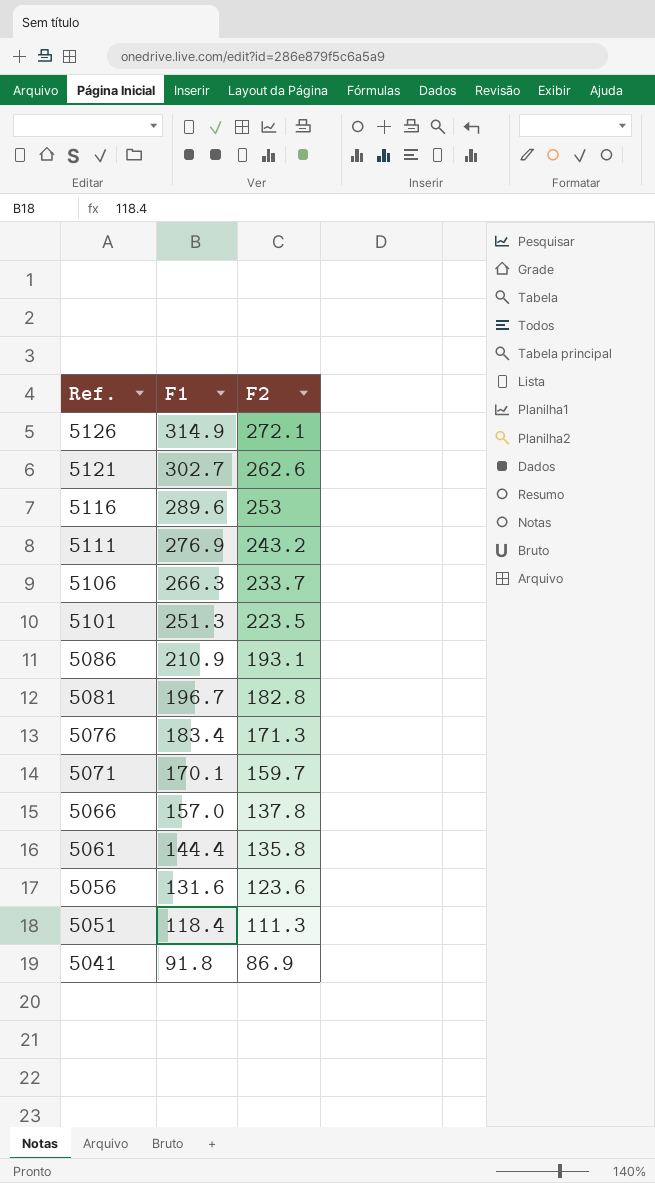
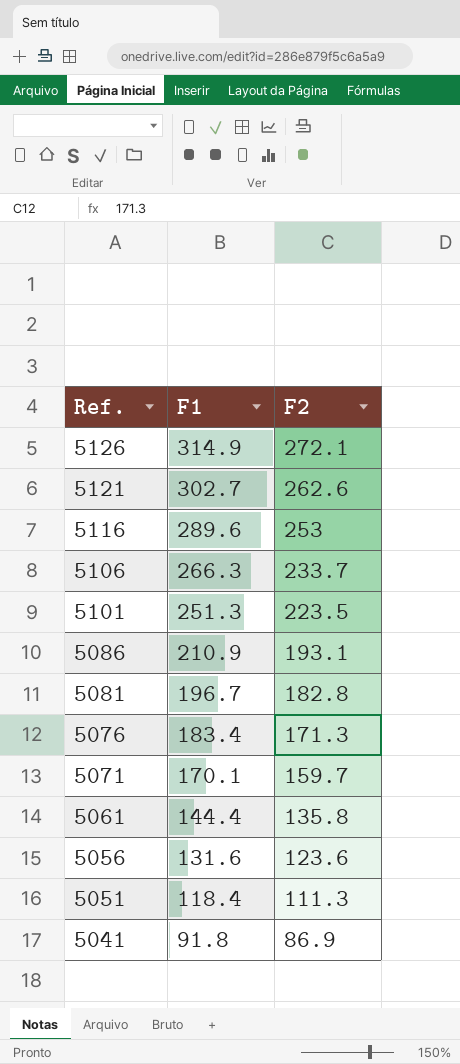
row 5111: 276.9 | 243.2 -> none
row 5066: 157.0 | 137.8 -> none

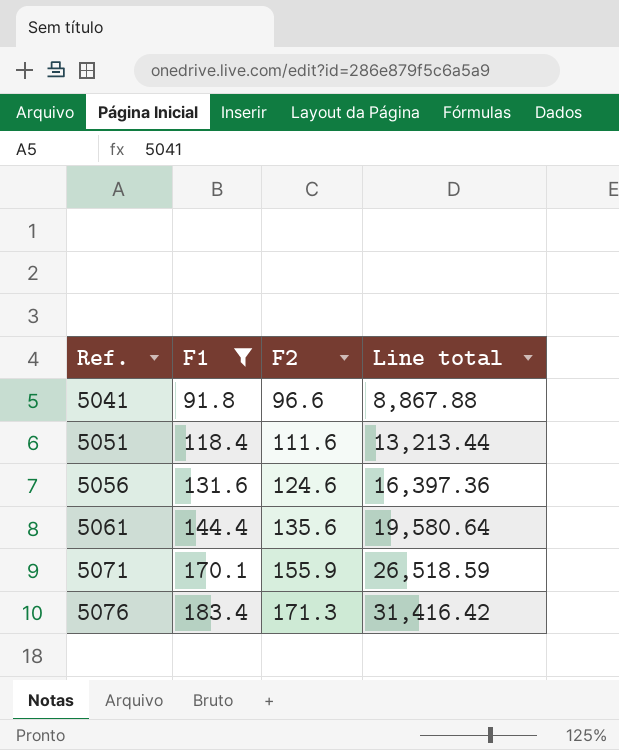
filter: none -> F1 <= 183.4
row order: Ref. descending -> Ref. ascending
column Line total | formula: none -> [F1] * [F2]
5041 | F2: 86.9 -> 96.6
5051 | F2: 111.3 -> 111.6
5056 | F2: 123.6 -> 124.6
5061 | F2: 135.8 -> 135.6
5071 | F2: 159.7 -> 155.9

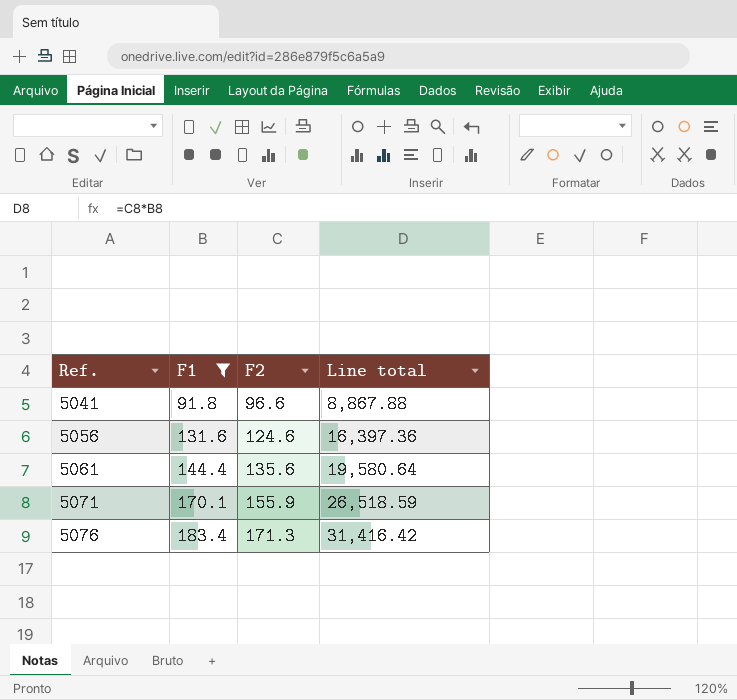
row 5051: 118.4 | 111.6 | 13,213.44 -> none

